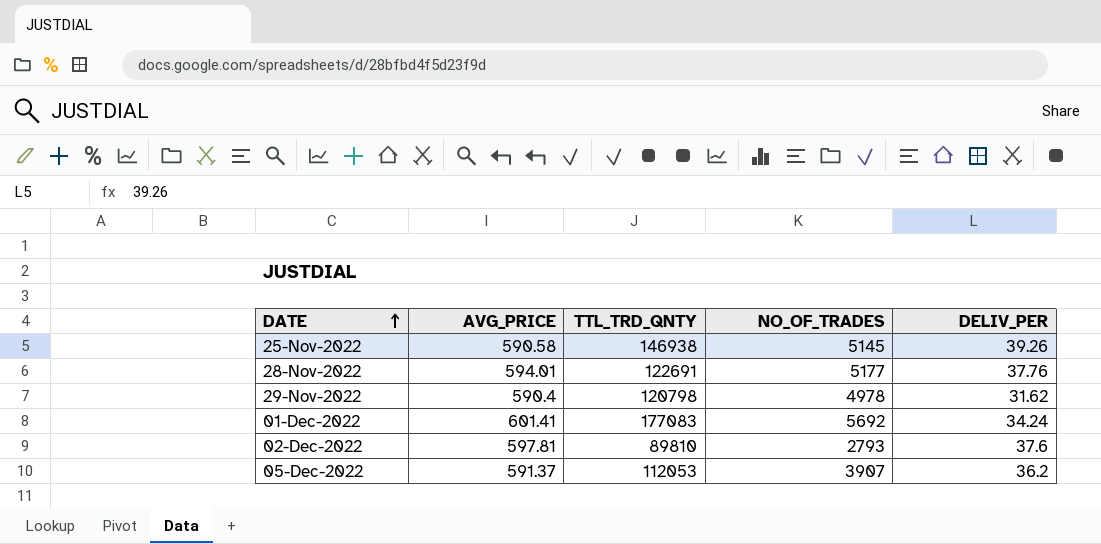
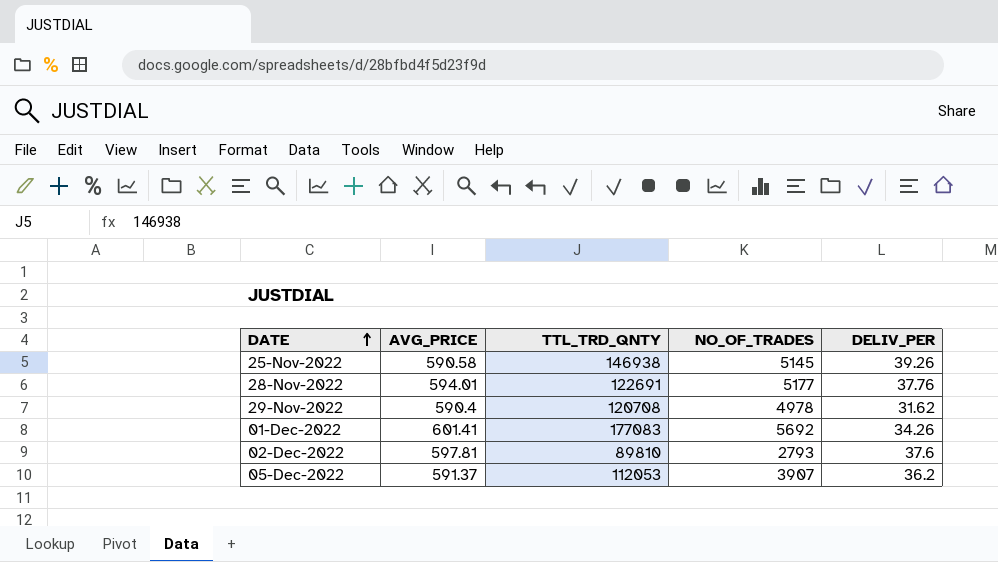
29-Nov-2022 | TTL_TRD_QNTY: 120798 -> 120708
01-Dec-2022 | DELIV_PER: 34.24 -> 34.26

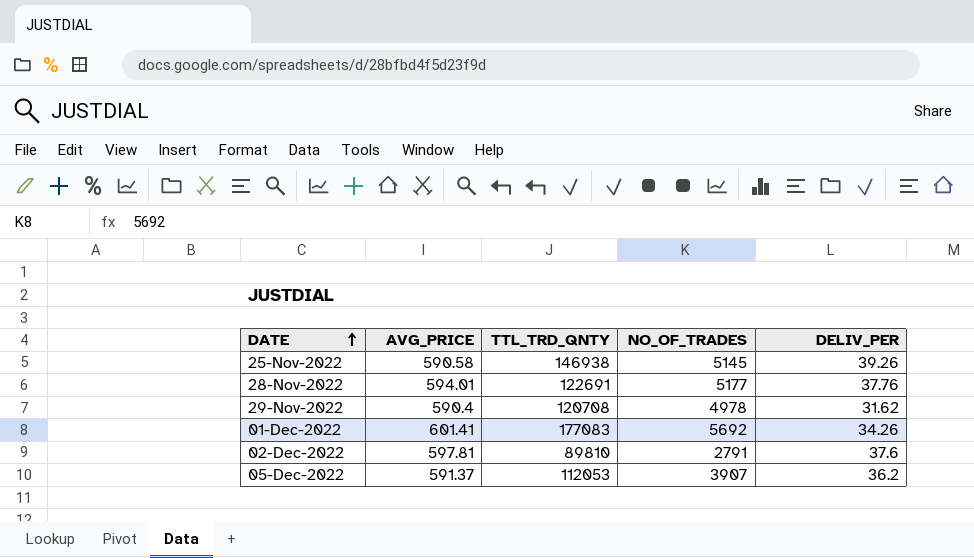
02-Dec-2022 | NO_OF_TRADES: 2793 -> 2791

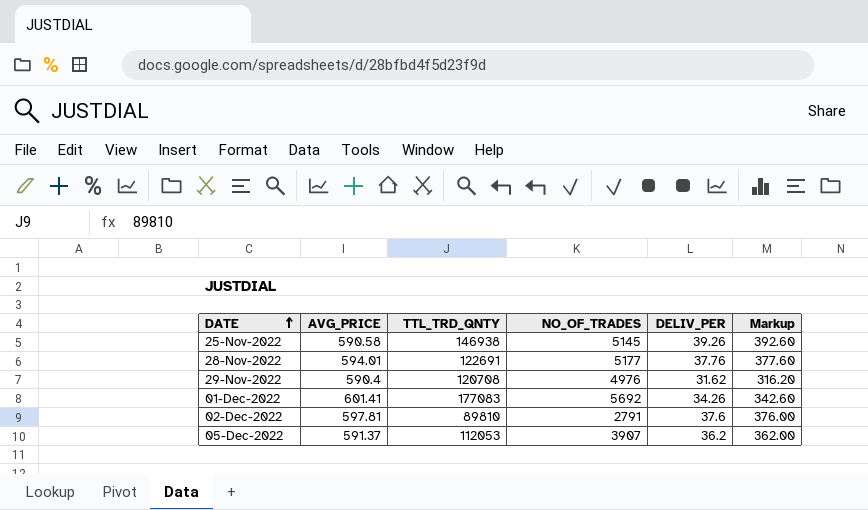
column Markup | formula: none -> [DELIV_PER] * 10
29-Nov-2022 | NO_OF_TRADES: 4978 -> 4976

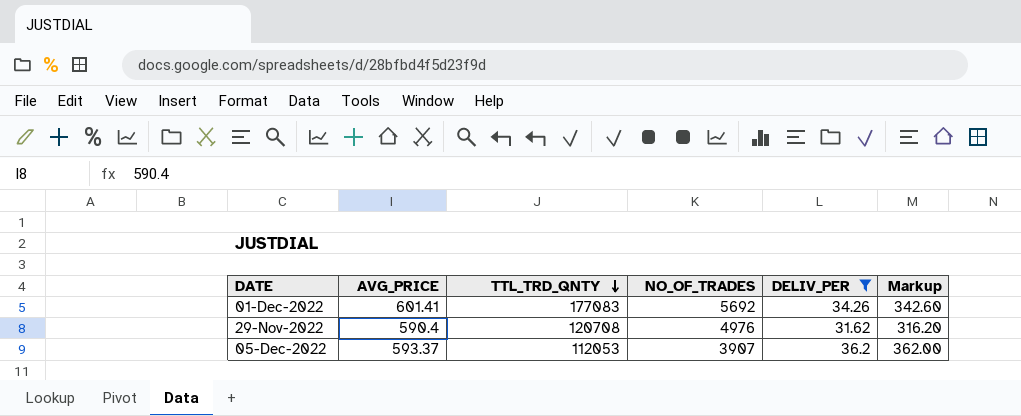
filter: none -> DELIV_PER <= 36.2
row order: DATE ascending -> TTL_TRD_QNTY descending
05-Dec-2022 | AVG_PRICE: 591.37 -> 593.37

